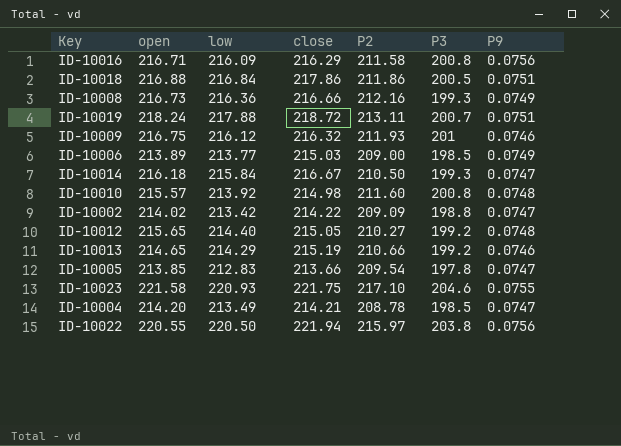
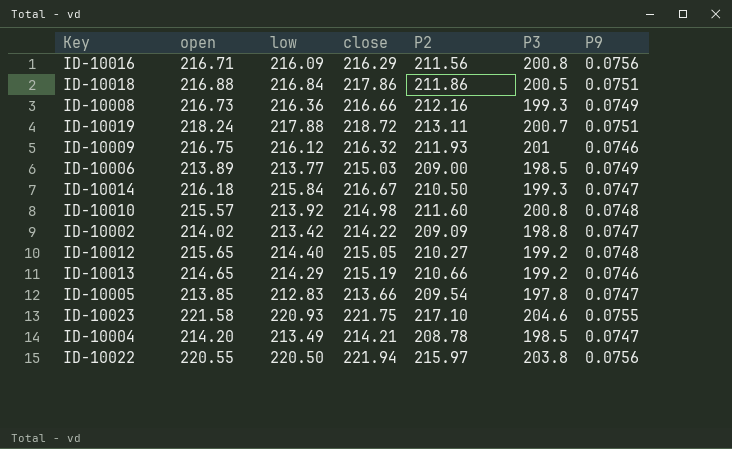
ID-10016 | P2: 211.58 -> 211.56

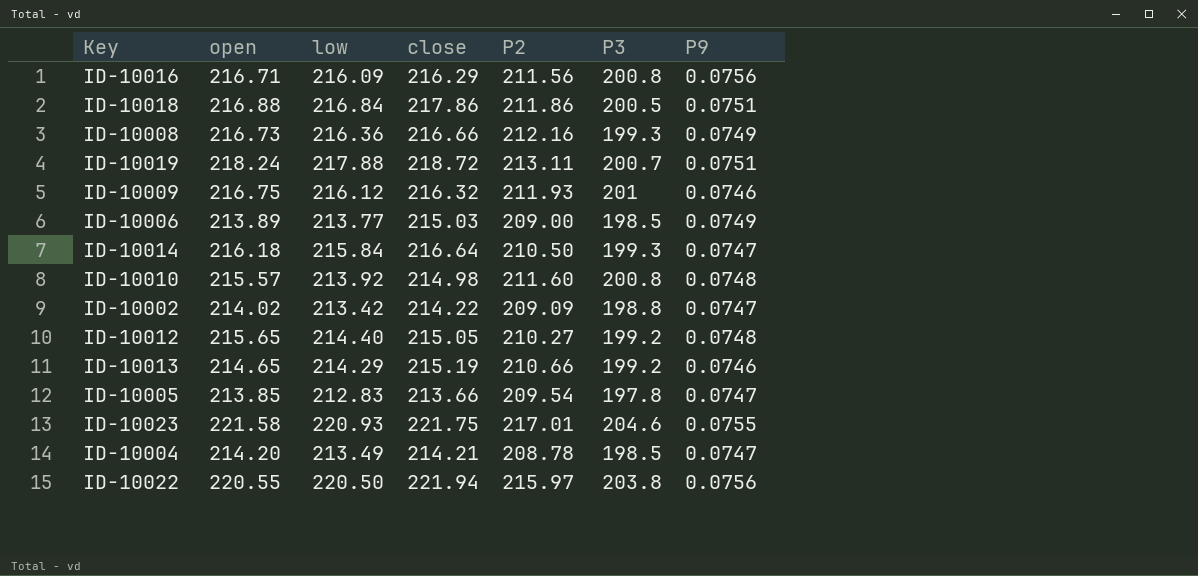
ID-10014 | close: 216.67 -> 216.64
ID-10023 | P2: 217.10 -> 217.01

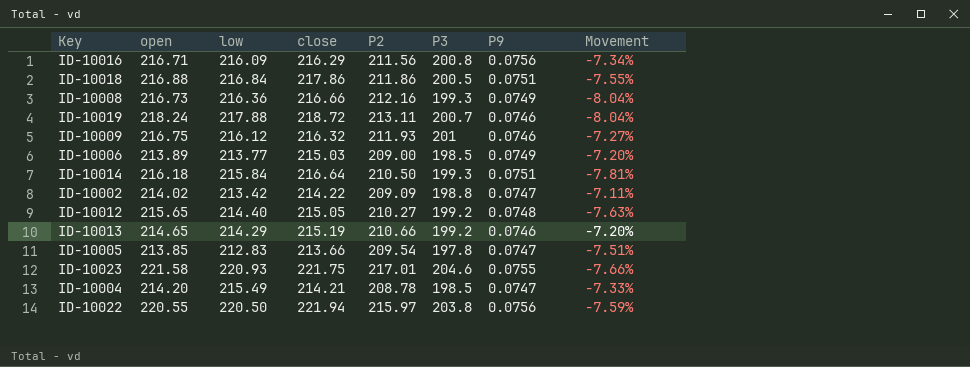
column Movement | formula: none -> ([P3] - [open]) / [open]
row ID-10010: 215.57 | 213.92 | 214.98 | 211.60 | 200.8 | 0.0748 -> none
ID-10019 | P9: 0.0751 -> 0.0746
ID-10014 | P9: 0.0747 -> 0.0751
ID-10004 | low: 213.49 -> 215.49

